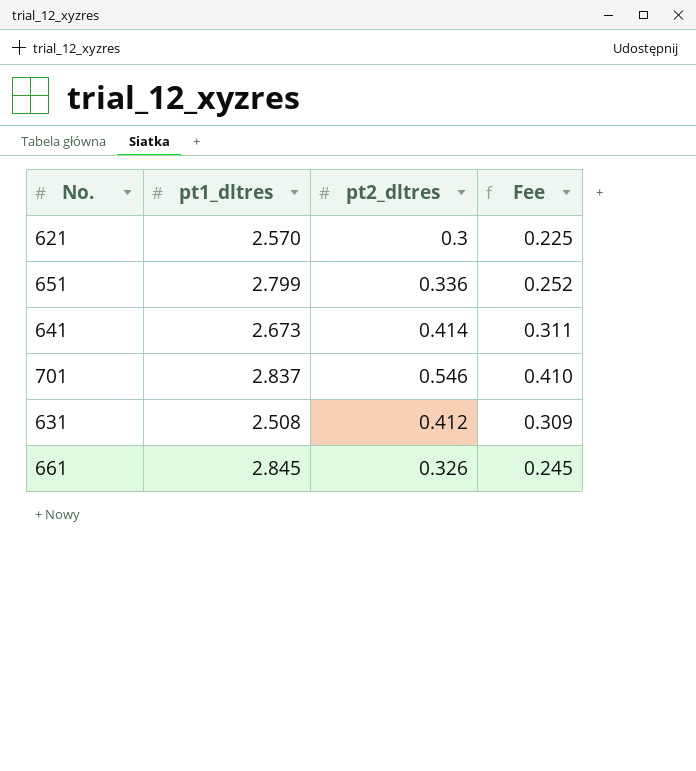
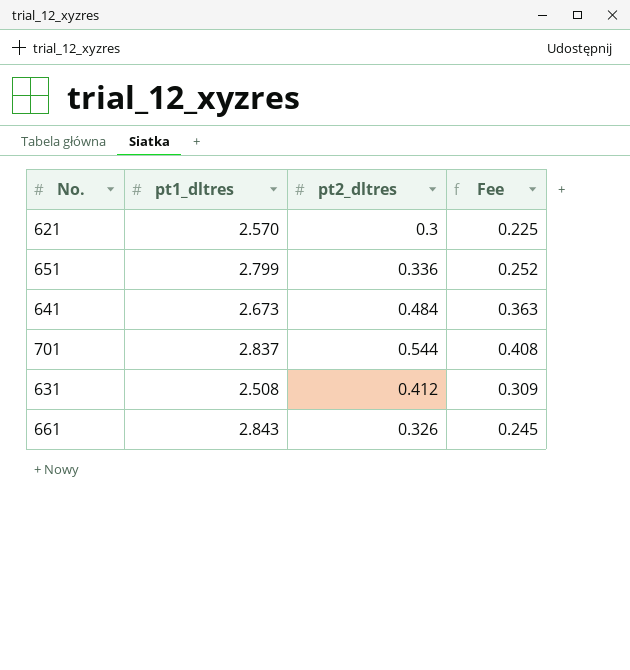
641 | pt2_dltres: 0.414 -> 0.484
641 | Fee: 0.311 -> 0.363
701 | pt2_dltres: 0.546 -> 0.544
701 | Fee: 0.410 -> 0.408
661 | pt1_dltres: 2.845 -> 2.843

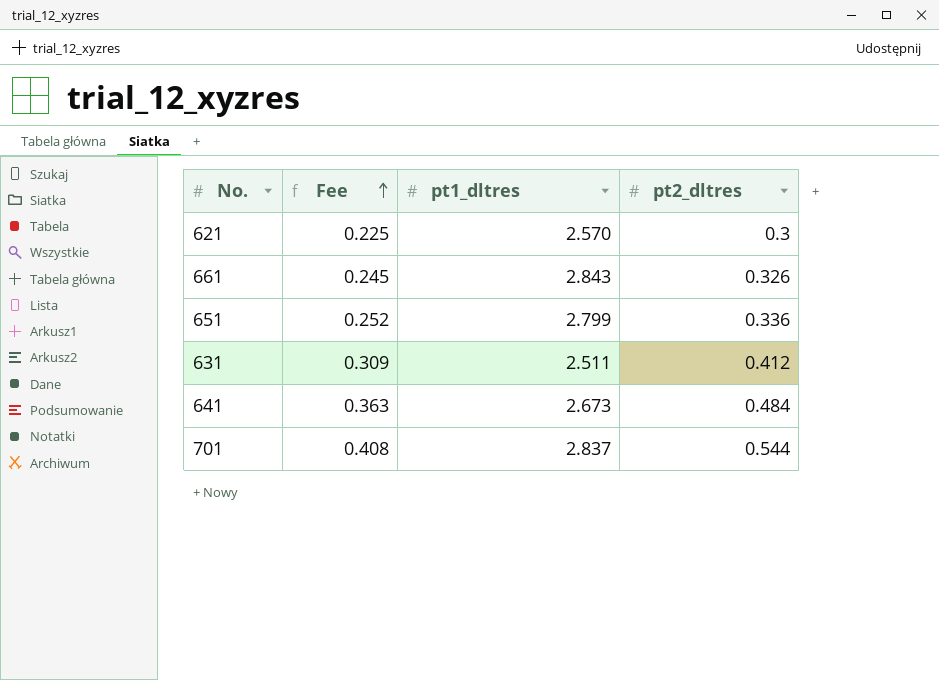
row order: none -> Fee ascending
column Fee | position: 4 -> 2
631 | pt1_dltres: 2.508 -> 2.511

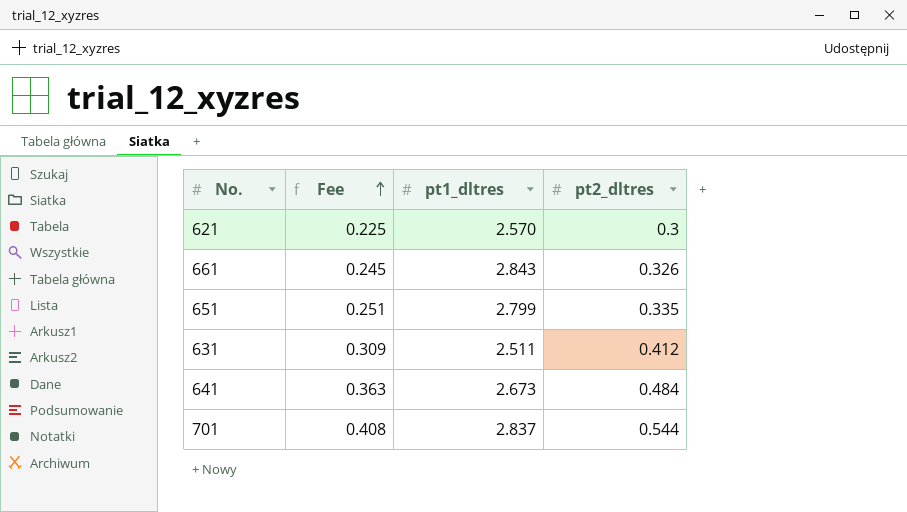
651 | Fee: 0.252 -> 0.251
651 | pt2_dltres: 0.336 -> 0.335

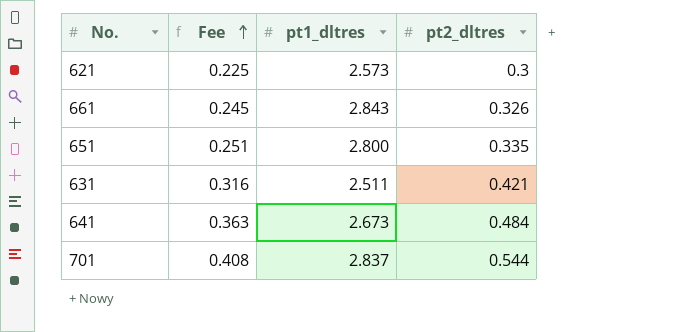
621 | pt1_dltres: 2.570 -> 2.573
651 | pt1_dltres: 2.799 -> 2.800
631 | Fee: 0.309 -> 0.316
631 | pt2_dltres: 0.412 -> 0.421

